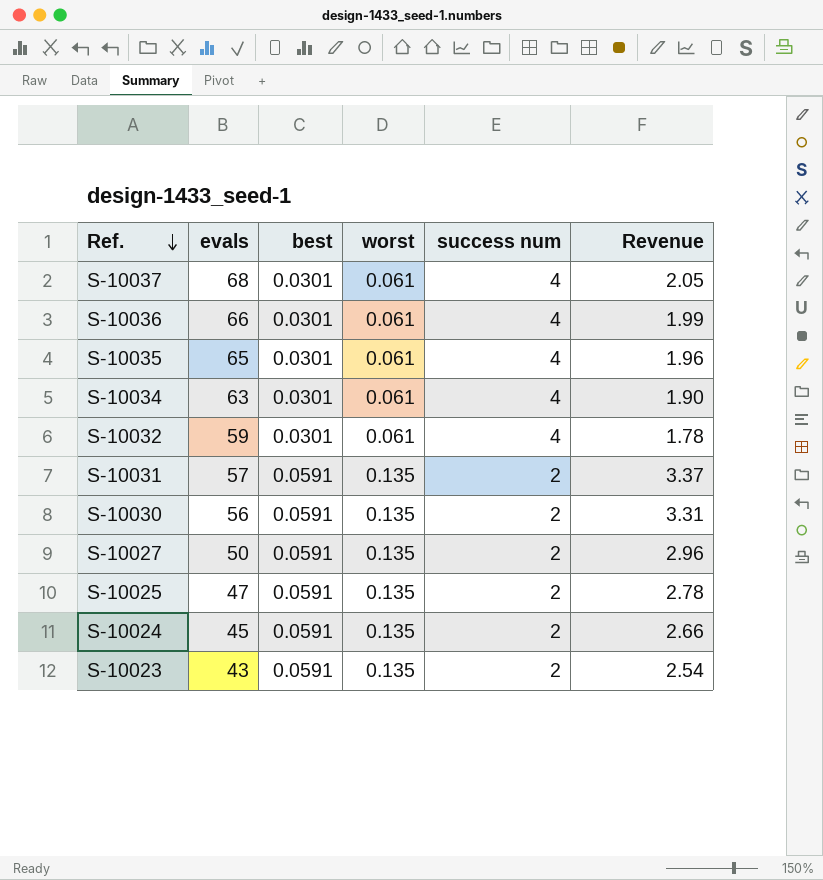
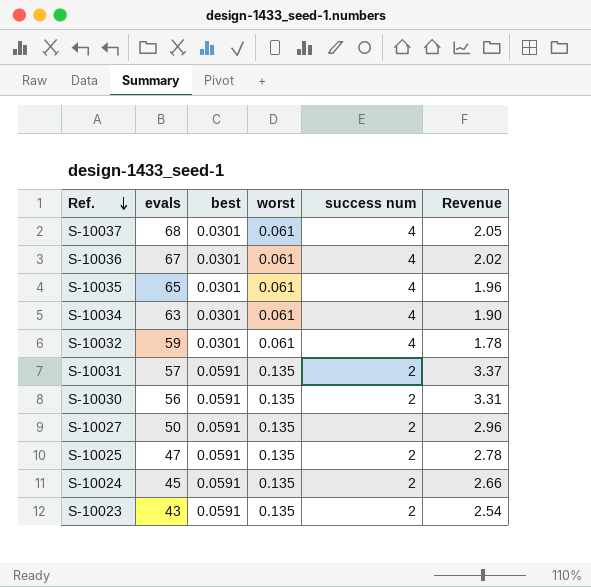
S-10036 | evals: 66 -> 67
S-10036 | Revenue: 1.99 -> 2.02

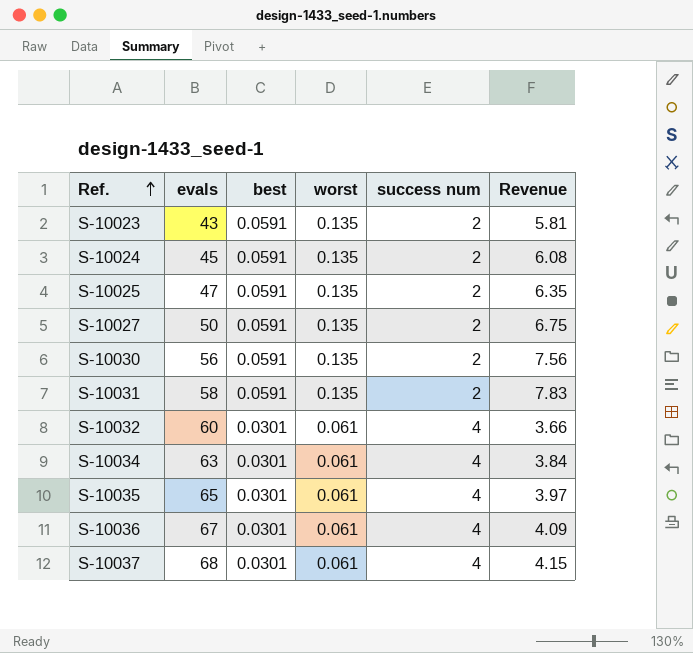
row order: Ref. descending -> Ref. ascending
column Revenue | formula: [evals] * [best] -> [evals] * [worst]
S-10031 | evals: 57 -> 58
S-10032 | evals: 59 -> 60

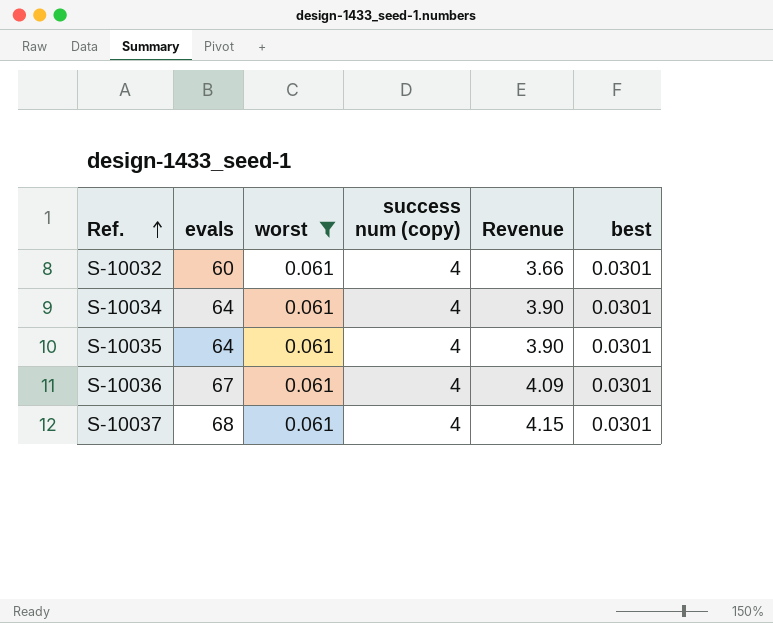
filter: none -> worst = 0.061
column name: success num -> success num (copy)
column best | position: 3 -> 6
S-10034 | evals: 63 -> 64
S-10034 | Revenue: 3.84 -> 3.90
S-10035 | evals: 65 -> 64
S-10035 | Revenue: 3.97 -> 3.90

